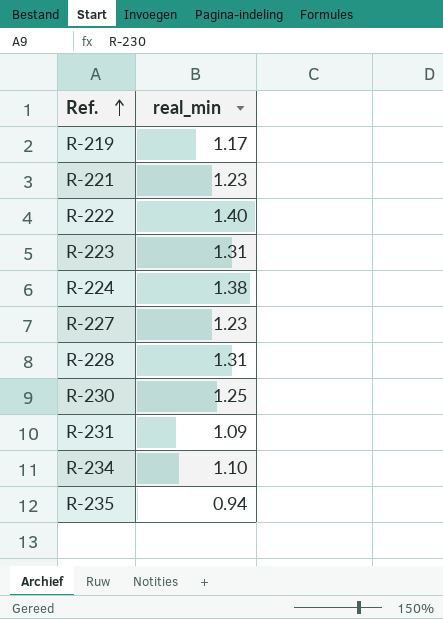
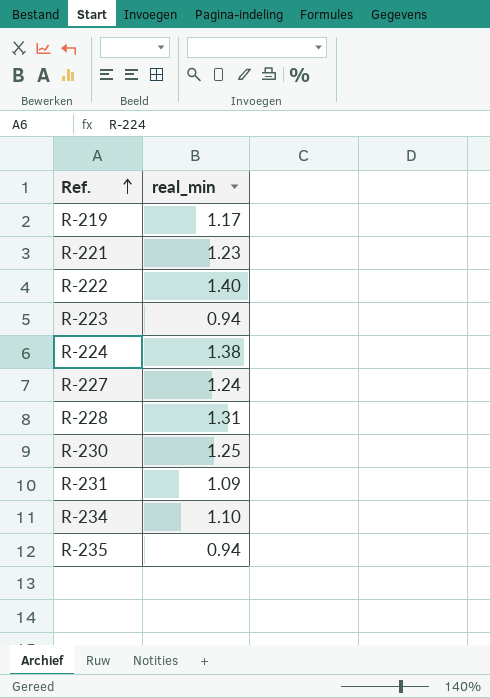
R-223 | real_min: 1.31 -> 0.94
R-227 | real_min: 1.23 -> 1.24

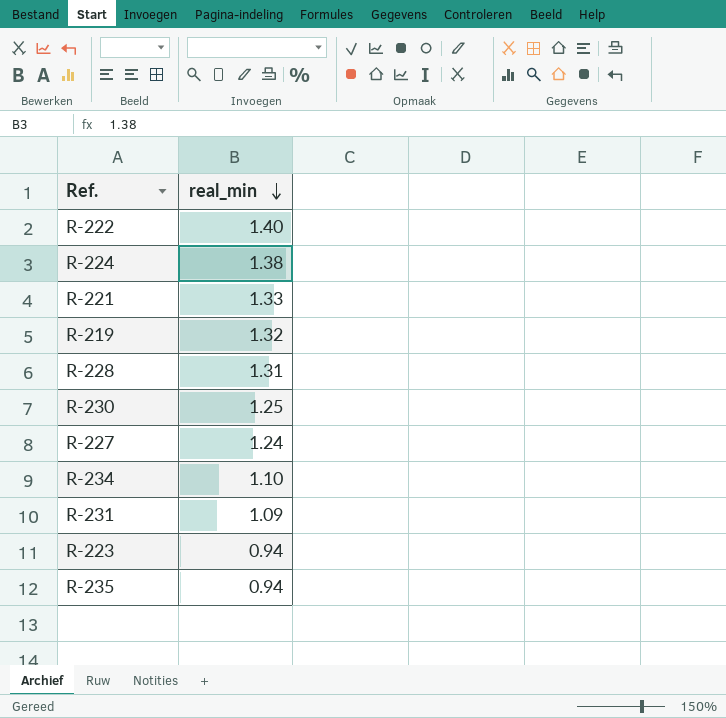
row order: Ref. ascending -> real_min descending
R-221 | real_min: 1.23 -> 1.33
R-219 | real_min: 1.17 -> 1.32

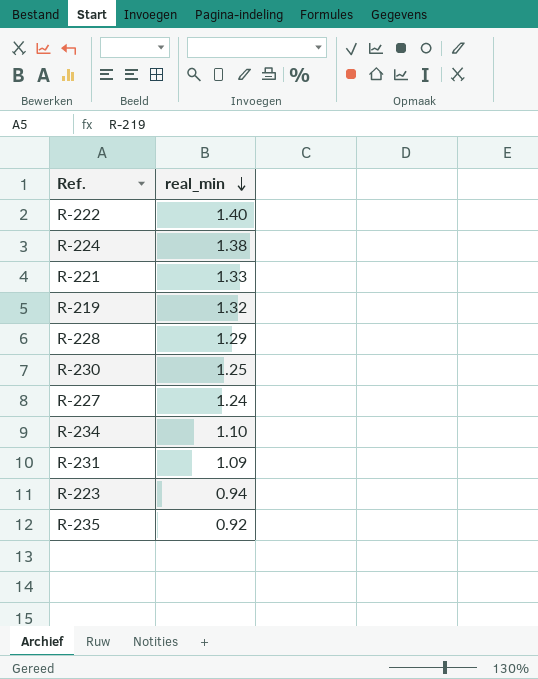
R-228 | real_min: 1.31 -> 1.29
R-235 | real_min: 0.94 -> 0.92

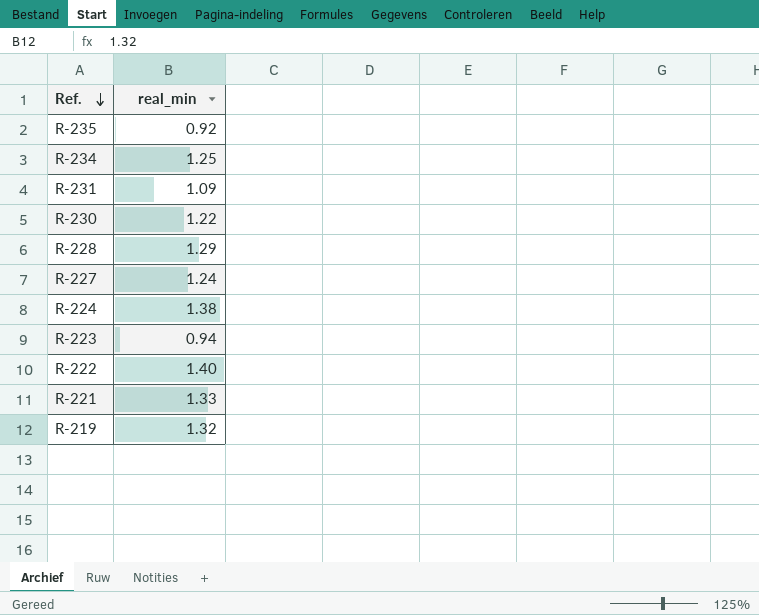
row order: real_min descending -> Ref. descending
R-234 | real_min: 1.10 -> 1.25
R-230 | real_min: 1.25 -> 1.22

